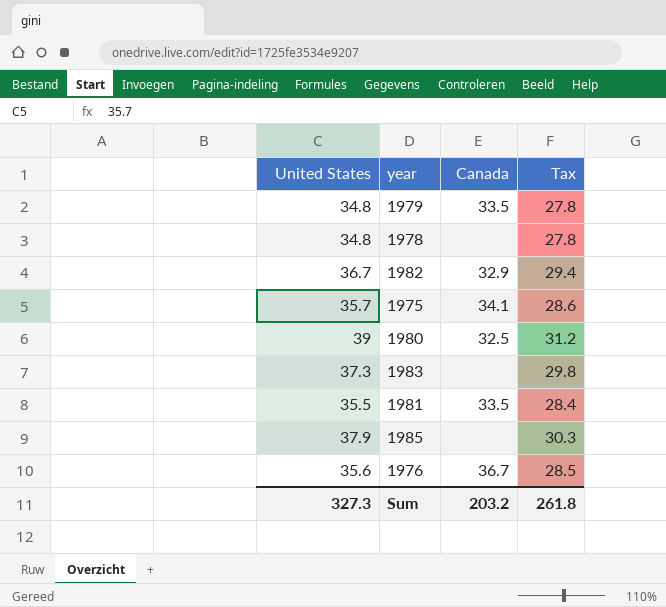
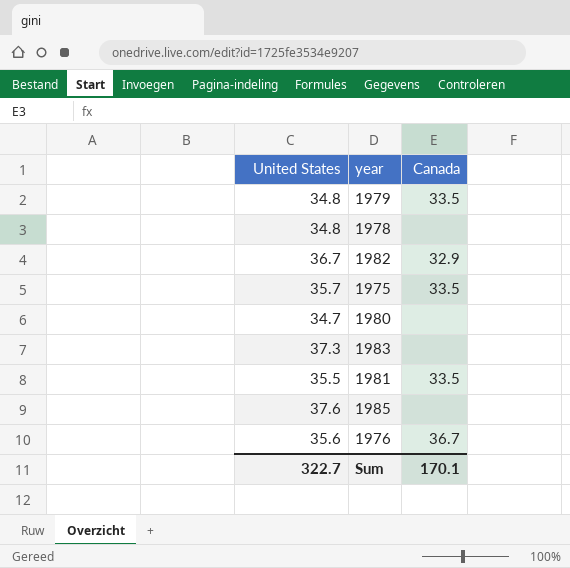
column Tax | formula: [United States] * 0.8 -> none
1975 | Canada: 34.1 -> 33.5
1980 | United States: 39 -> 34.7
1980 | Canada: 32.5 -> none
1985 | United States: 37.9 -> 37.6
Sum | United States: 327.3 -> 322.7
Sum | Canada: 203.2 -> 170.1

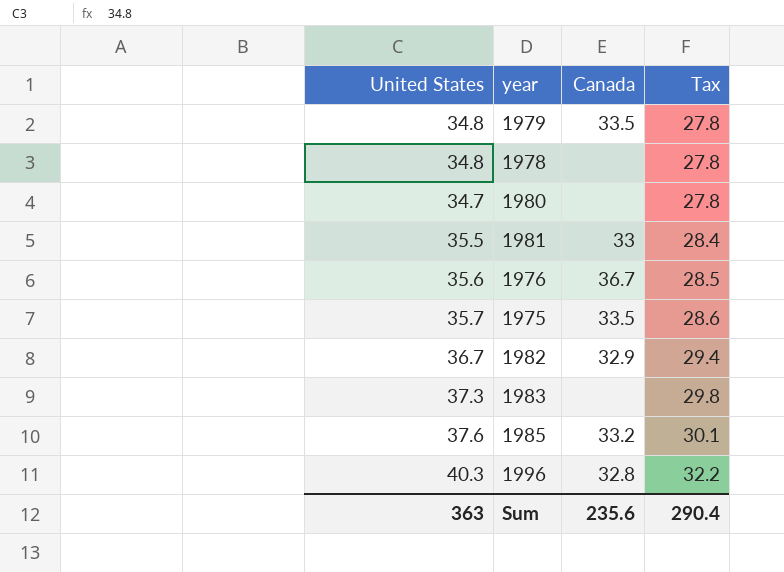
row order: none -> Tax ascending
column Tax | formula: none -> [United States] * 0.8
1981 | Canada: 33.5 -> 33
1985 | Canada: none -> 33.2
row 1996: none -> 40.3 | 32.8 | 32.2
Sum | United States: 322.7 -> 363
Sum | Canada: 170.1 -> 235.6

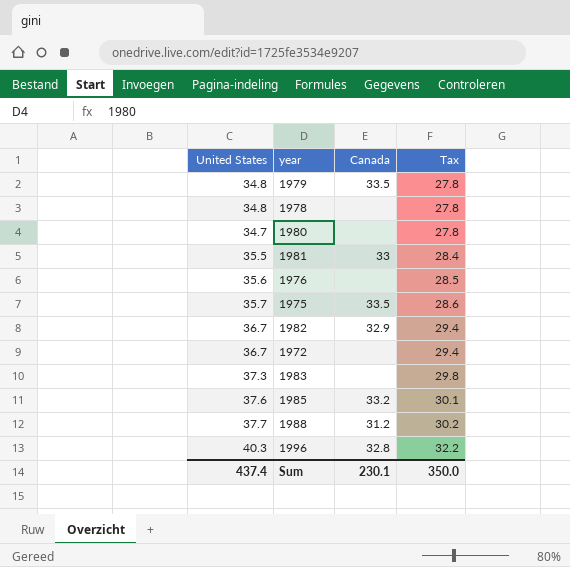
1976 | Canada: 36.7 -> none
row 1972: none -> 36.7 | none | 29.4
row 1988: none -> 37.7 | 31.2 | 30.2
Sum | United States: 363 -> 437.4
Sum | Canada: 235.6 -> 230.1
Sum | Tax: 290.4 -> 350.0

